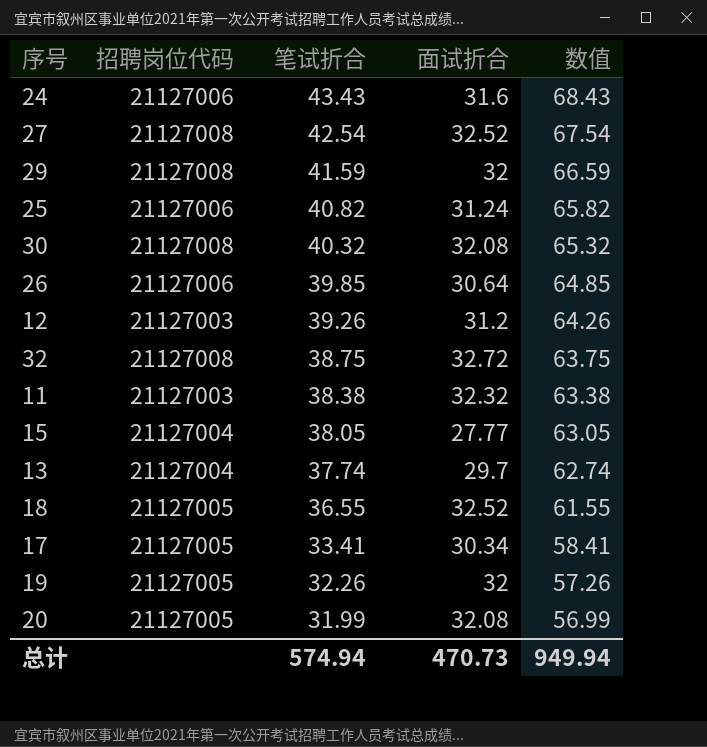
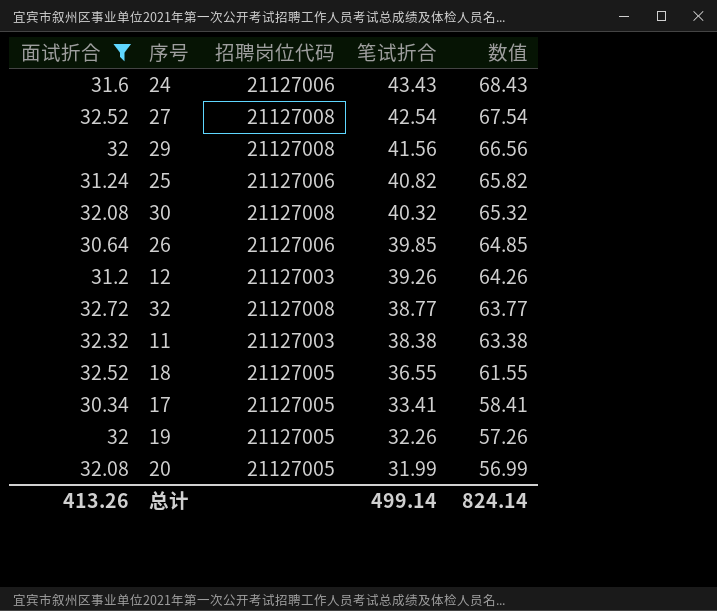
filter: none -> 面试折合 >= 30.34
column 面试折合 | position: 4 -> 1
29 | 笔试折合: 41.59 -> 41.56
29 | 数值: 66.59 -> 66.56
32 | 笔试折合: 38.75 -> 38.77
32 | 数值: 63.75 -> 63.77
总计 | 面试折合: 470.73 -> 413.26
总计 | 笔试折合: 574.94 -> 499.14
总计 | 数值: 949.94 -> 824.14

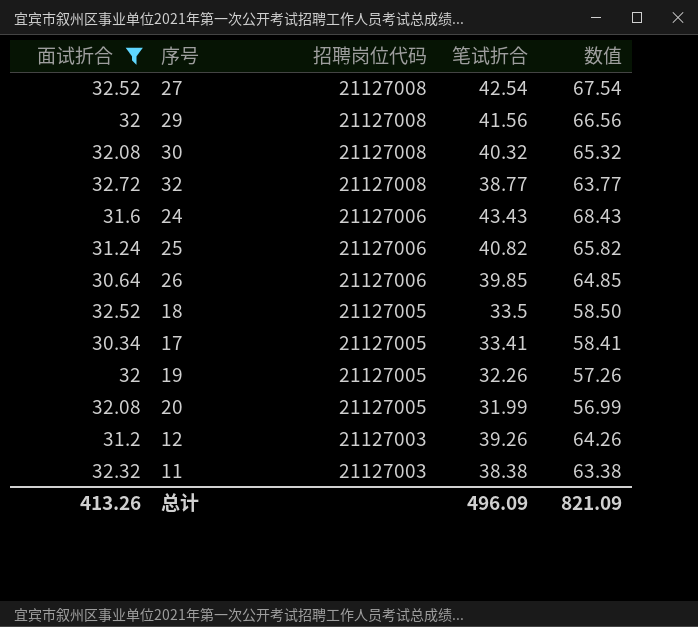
row order: 笔试折合 descending -> 招聘岗位代码 descending
18 | 笔试折合: 36.55 -> 33.5
18 | 数值: 61.55 -> 58.50
总计 | 笔试折合: 499.14 -> 496.09
总计 | 数值: 824.14 -> 821.09

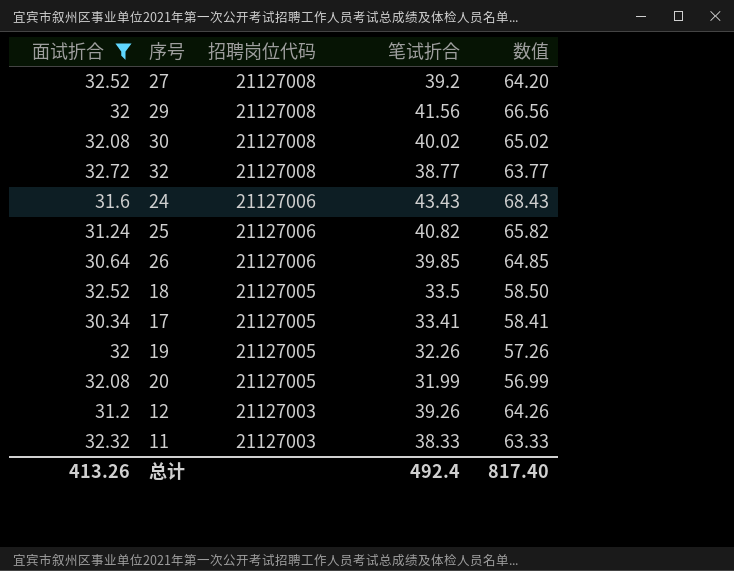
27 | 笔试折合: 42.54 -> 39.2
27 | 数值: 67.54 -> 64.20
30 | 笔试折合: 40.32 -> 40.02
30 | 数值: 65.32 -> 65.02
11 | 笔试折合: 38.38 -> 38.33
11 | 数值: 63.38 -> 63.33
总计 | 笔试折合: 496.09 -> 492.4
总计 | 数值: 821.09 -> 817.40

